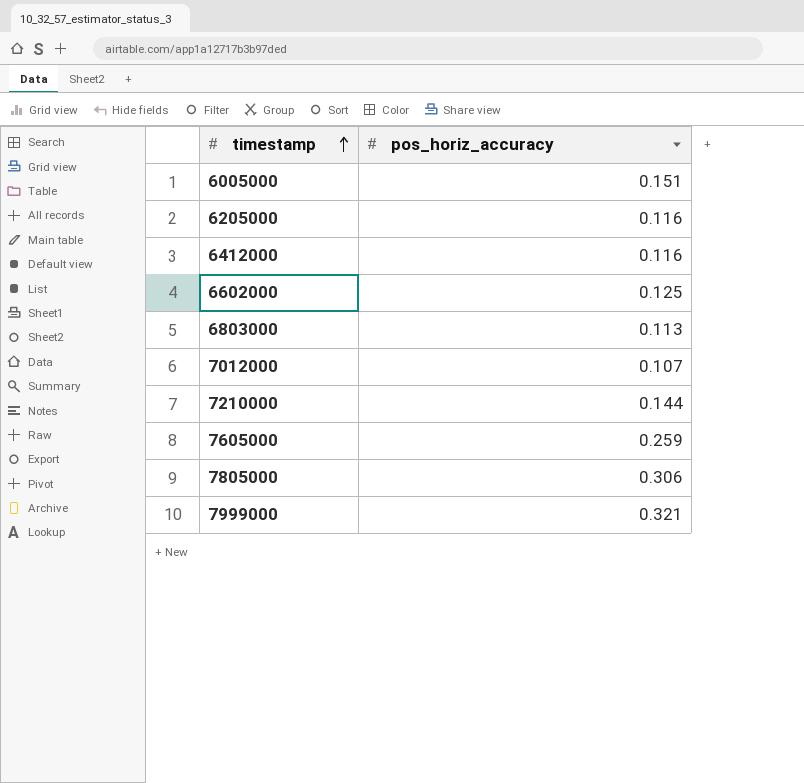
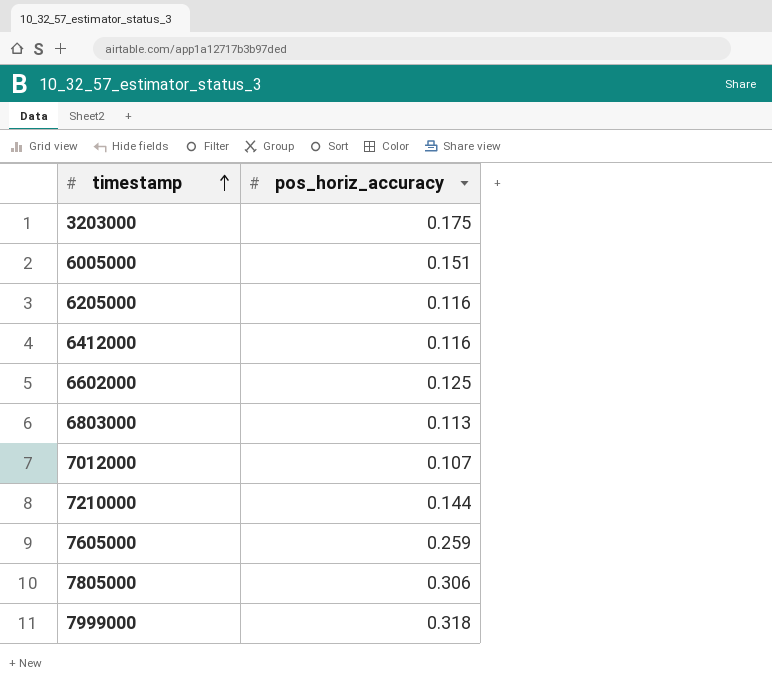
row 3203000: none -> 0.175
7999000 | pos_horiz_accuracy: 0.321 -> 0.318

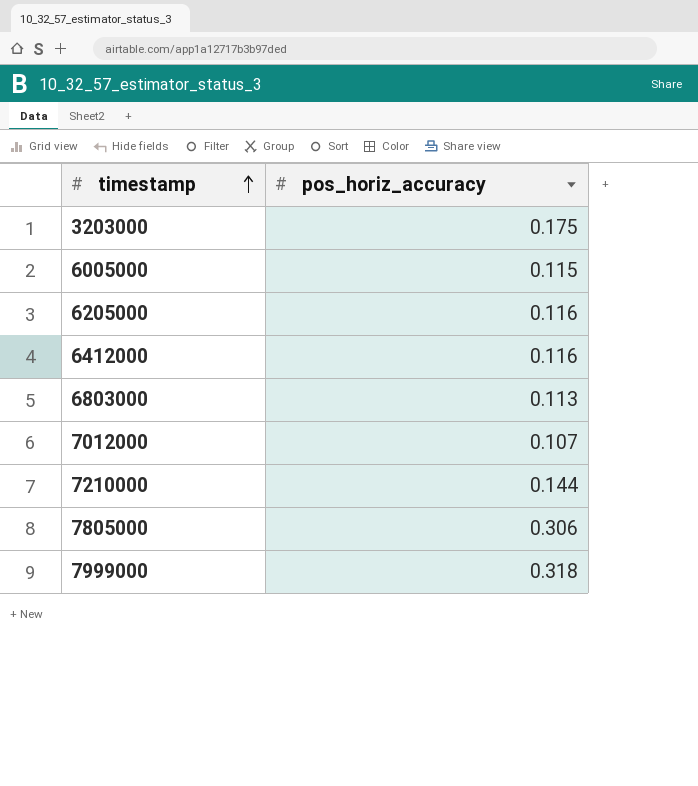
row 6602000: 0.125 -> none
row 7605000: 0.259 -> none
6005000 | pos_horiz_accuracy: 0.151 -> 0.115

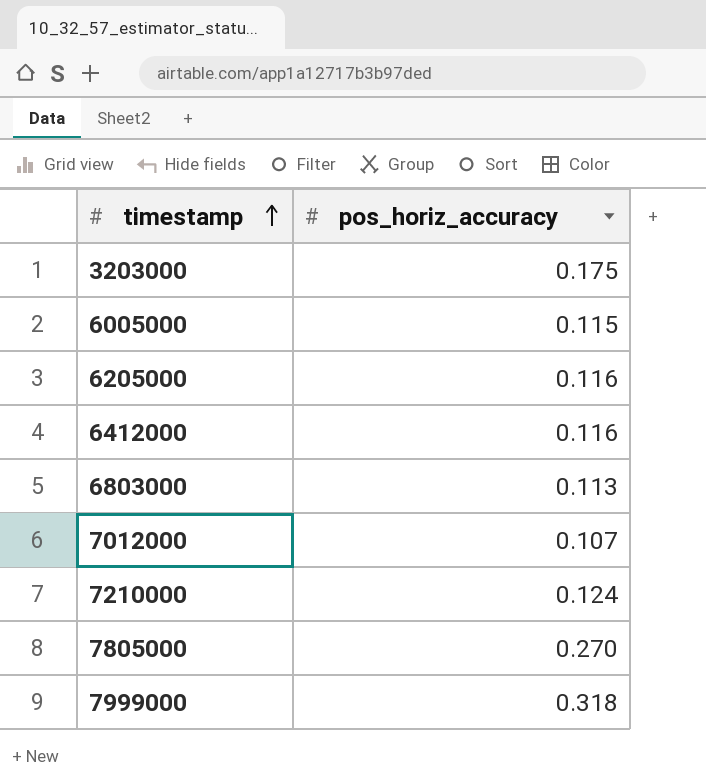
7210000 | pos_horiz_accuracy: 0.144 -> 0.124
7805000 | pos_horiz_accuracy: 0.306 -> 0.270

